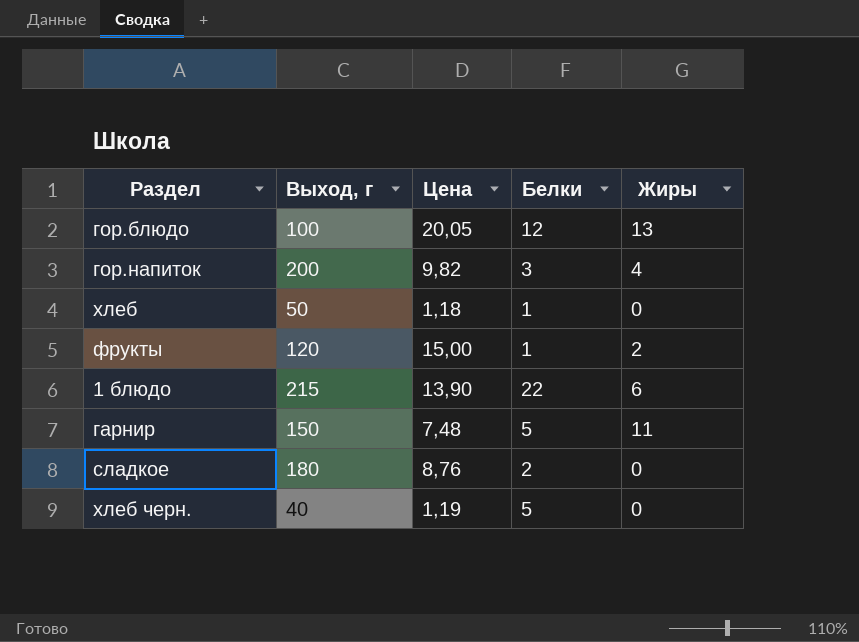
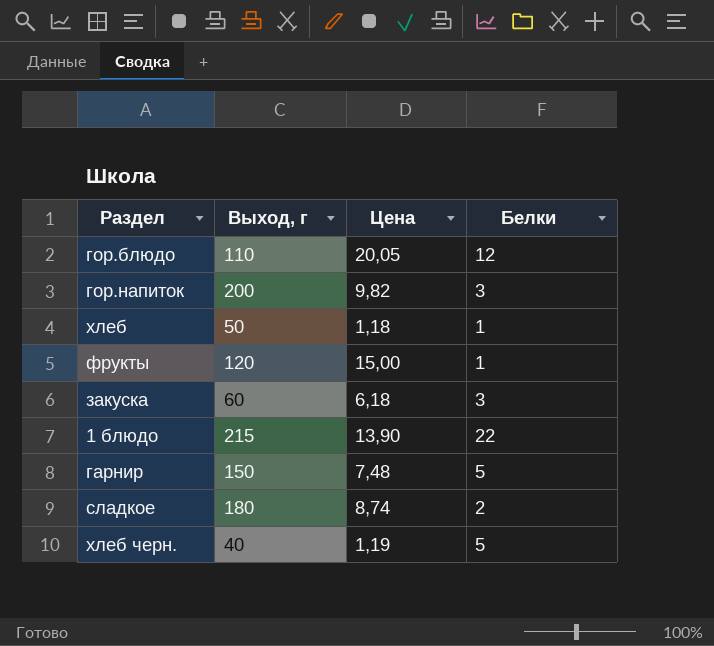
column Жиры | position: 5 -> none
гор.блюдо | Выход, г: 100 -> 110
row закуска: none -> 60 | 6,18 | 3
сладкое | Цена: 8,76 -> 8,74

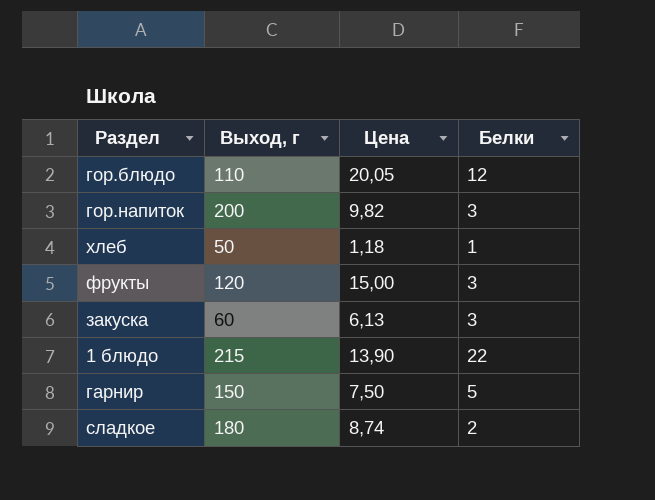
row хлеб черн.: 40 | 1,19 | 5 -> none
фрукты | Белки: 1 -> 3
закуска | Цена: 6,18 -> 6,13
гарнир | Цена: 7,48 -> 7,50

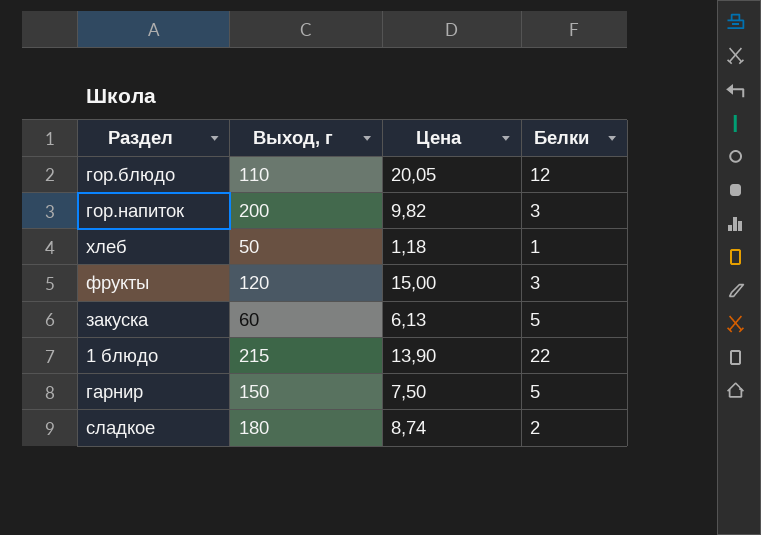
закуска | Белки: 3 -> 5

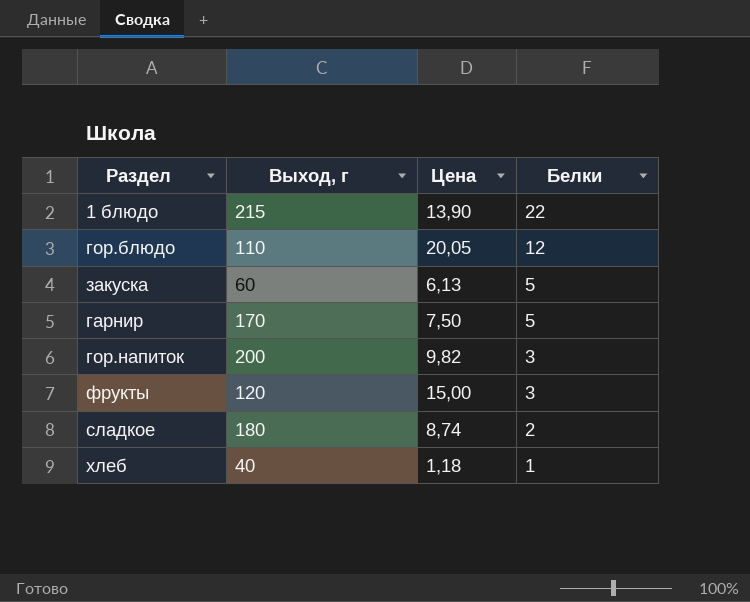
row order: none -> Белки descending
гарнир | Выход, г: 150 -> 170
хлеб | Выход, г: 50 -> 40

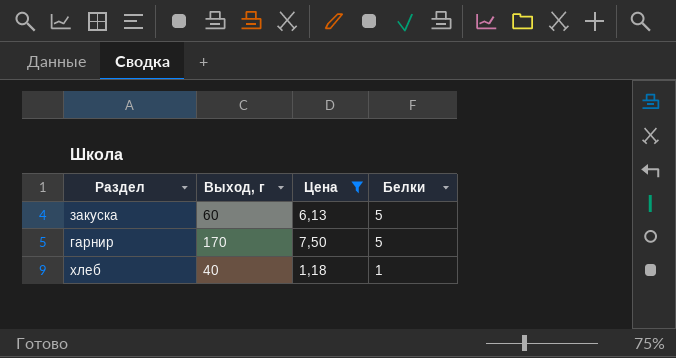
filter: none -> Цена <= 7,50

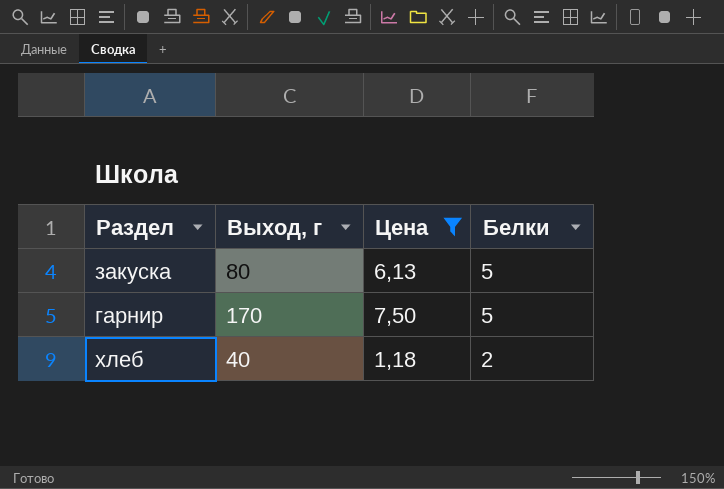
закуска | Выход, г: 60 -> 80
хлеб | Белки: 1 -> 2

